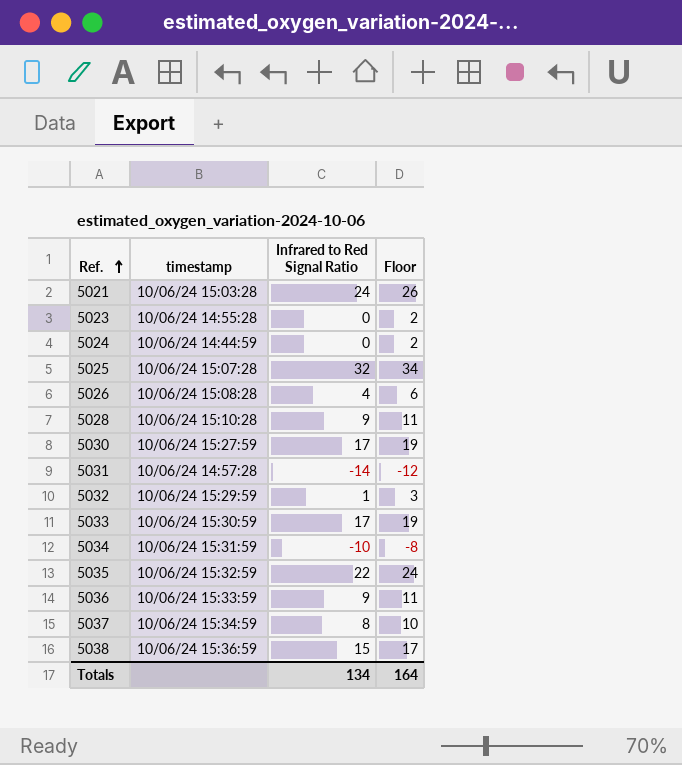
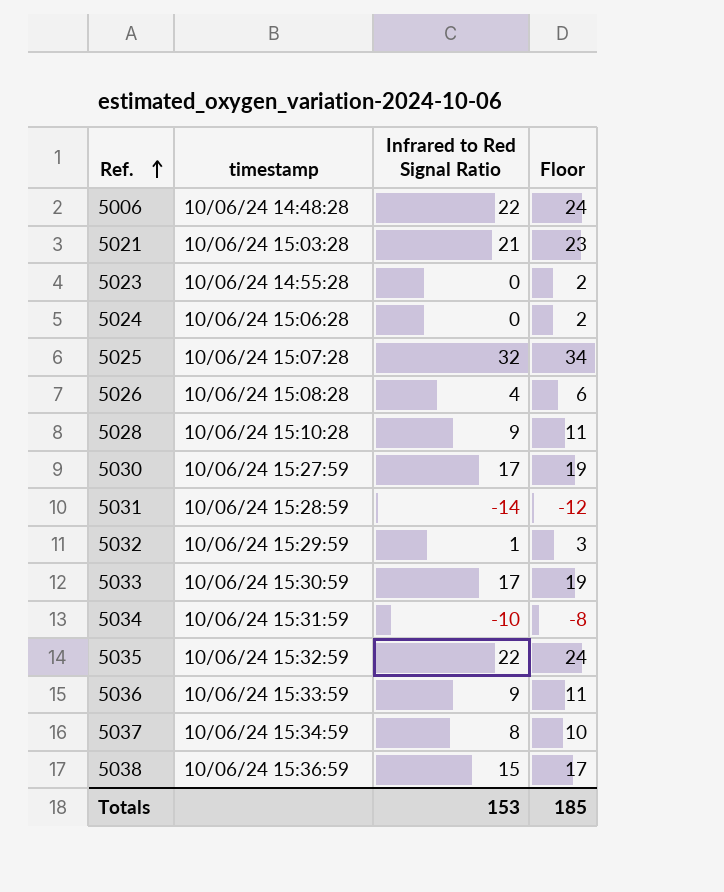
row 5006: none -> 10/06/24 14:48:28 | 22 | 24
5021 | Infrared to Red Signal Ratio: 24 -> 21
5021 | Floor: 26 -> 23
5024 | timestamp: 10/06/24 14:44:59 -> 10/06/24 15:06:28
5031 | timestamp: 10/06/24 14:57:28 -> 10/06/24 15:28:59
Totals | Infrared to Red Signal Ratio: 134 -> 153
Totals | Floor: 164 -> 185

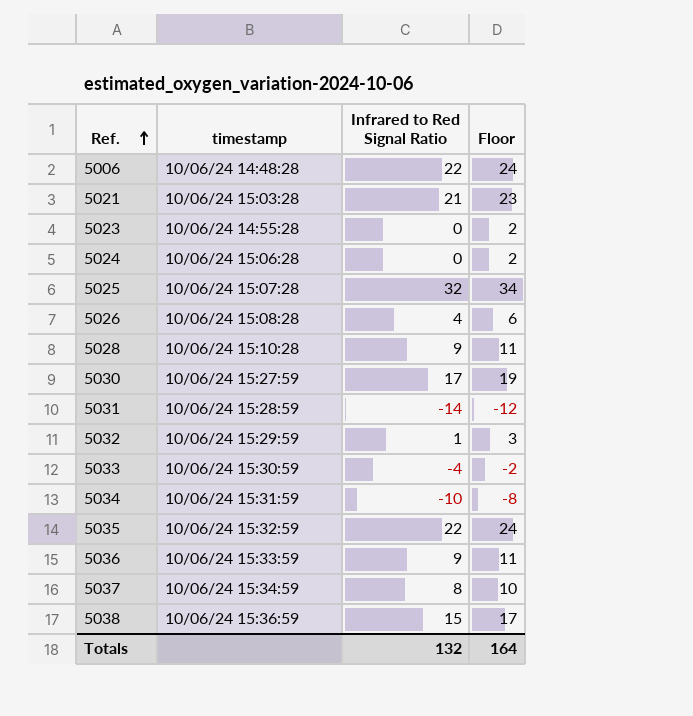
5033 | Infrared to Red Signal Ratio: 17 -> -4
5033 | Floor: 19 -> -2
Totals | Infrared to Red Signal Ratio: 153 -> 132
Totals | Floor: 185 -> 164

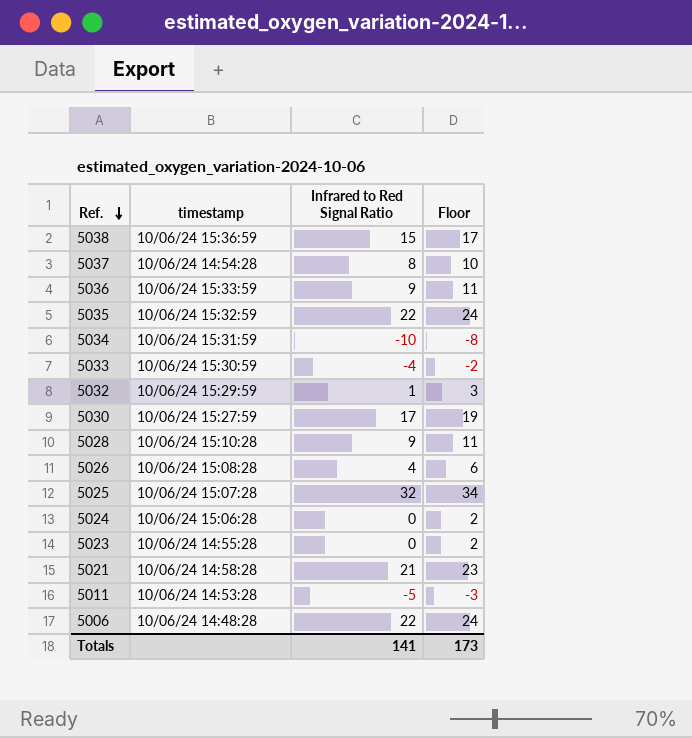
row order: Ref. ascending -> Ref. descending
row 5031: 10/06/24 15:28:59 | -14 | -12 -> none
5037 | timestamp: 10/06/24 15:34:59 -> 10/06/24 14:54:28
5021 | timestamp: 10/06/24 15:03:28 -> 10/06/24 14:58:28
row 5011: none -> 10/06/24 14:53:28 | -5 | -3
Totals | Infrared to Red Signal Ratio: 132 -> 141
Totals | Floor: 164 -> 173

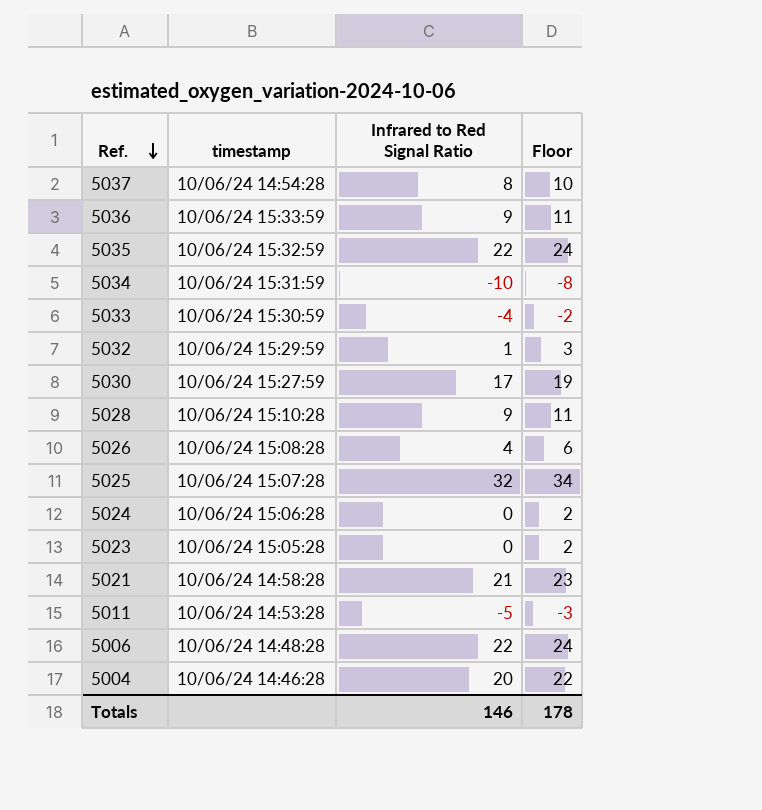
row 5038: 10/06/24 15:36:59 | 15 | 17 -> none
5023 | timestamp: 10/06/24 14:55:28 -> 10/06/24 15:05:28
row 5004: none -> 10/06/24 14:46:28 | 20 | 22
Totals | Infrared to Red Signal Ratio: 141 -> 146
Totals | Floor: 173 -> 178

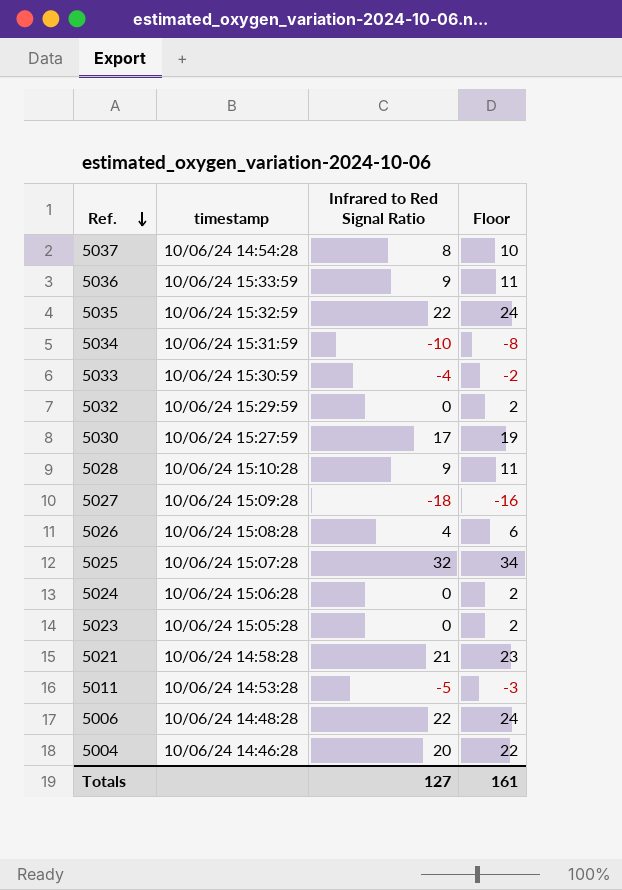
5032 | Infrared to Red Signal Ratio: 1 -> 0
5032 | Floor: 3 -> 2
row 5027: none -> 10/06/24 15:09:28 | -18 | -16
Totals | Infrared to Red Signal Ratio: 146 -> 127
Totals | Floor: 178 -> 161

